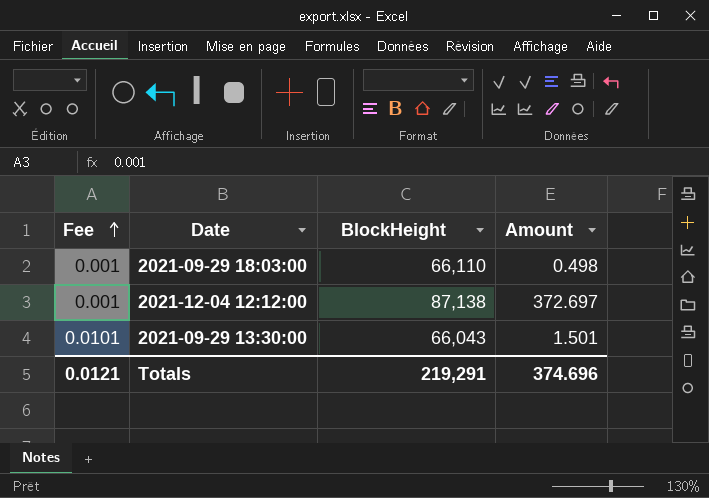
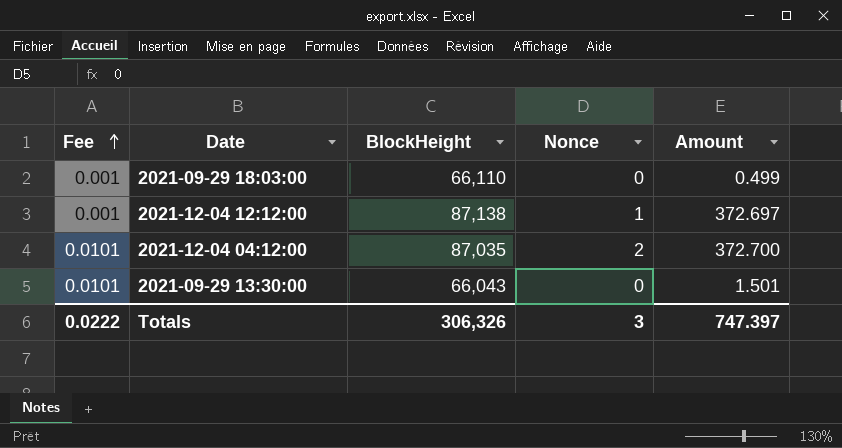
column Nonce | position: none -> 4
2021-09-29 18:03:00 | Amount: 0.498 -> 0.499
row 2021-12-04 04:12:00: none -> 0.0101 | 87,035 | 2 | 372.700
Totals | Fee: 0.0121 -> 0.0222
Totals | BlockHeight: 219,291 -> 306,326
Totals | Amount: 374.696 -> 747.397

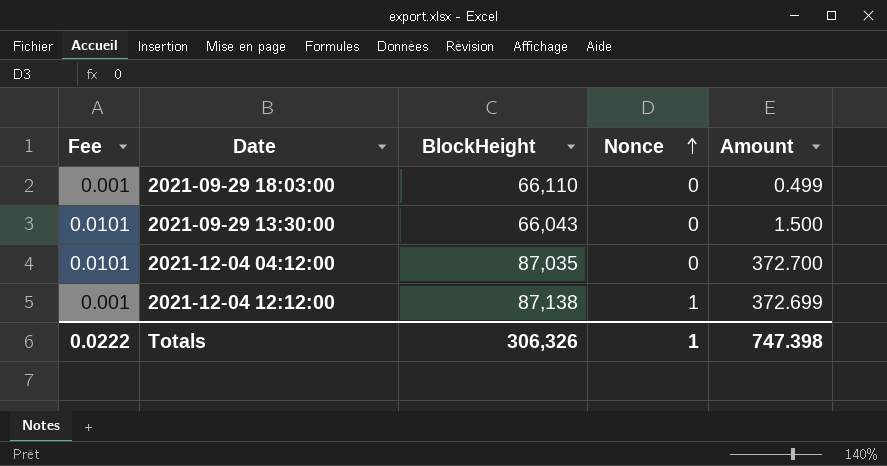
row order: Fee ascending -> Nonce ascending
2021-09-29 13:30:00 | Amount: 1.501 -> 1.500
2021-12-04 04:12:00 | Nonce: 2 -> 0
2021-12-04 12:12:00 | Amount: 372.697 -> 372.699
Totals | Nonce: 3 -> 1
Totals | Amount: 747.397 -> 747.398

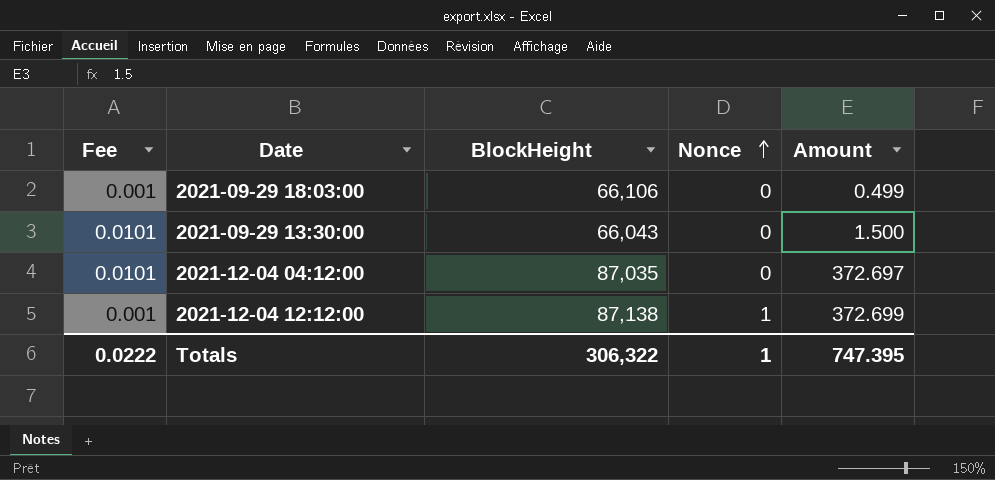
2021-09-29 18:03:00 | BlockHeight: 66,110 -> 66,106
2021-12-04 04:12:00 | Amount: 372.700 -> 372.697
Totals | BlockHeight: 306,326 -> 306,322
Totals | Amount: 747.398 -> 747.395

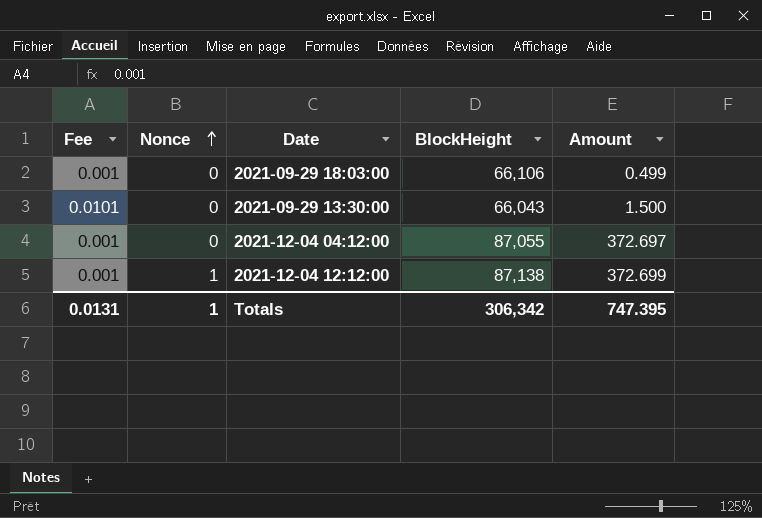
column Nonce | position: 4 -> 2
2021-12-04 04:12:00 | Fee: 0.0101 -> 0.001
2021-12-04 04:12:00 | BlockHeight: 87,035 -> 87,055
Totals | Fee: 0.0222 -> 0.0131
Totals | BlockHeight: 306,322 -> 306,342

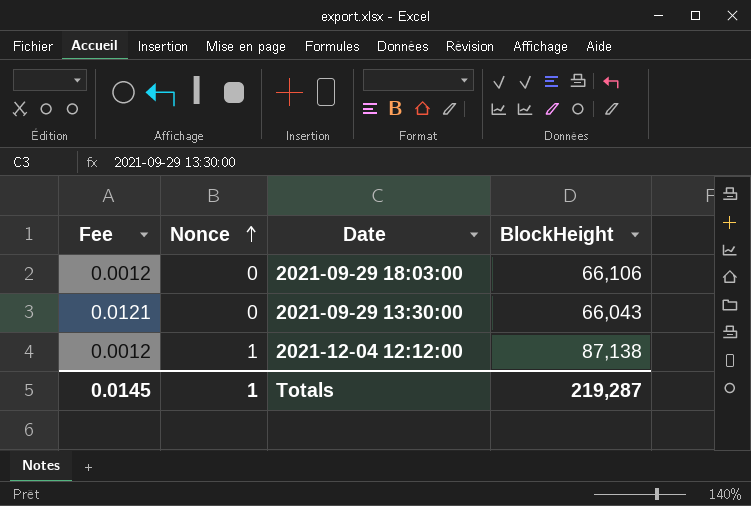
column Amount | position: 5 -> none
row 2021-12-04 04:12:00: 0.001 | 0 | 87,055 | 372.697 -> none
2021-09-29 18:03:00 | Fee: 0.001 -> 0.0012
2021-09-29 13:30:00 | Fee: 0.0101 -> 0.0121
2021-12-04 12:12:00 | Fee: 0.001 -> 0.0012
Totals | Fee: 0.0131 -> 0.0145
Totals | BlockHeight: 306,342 -> 219,287

